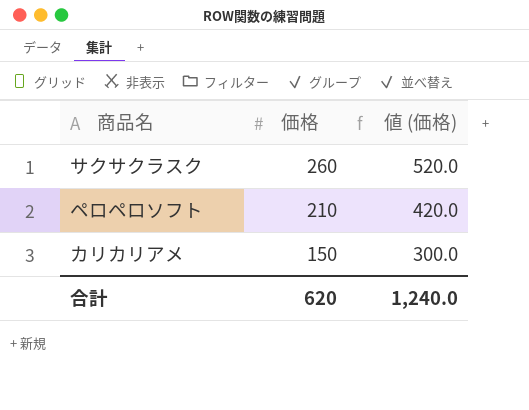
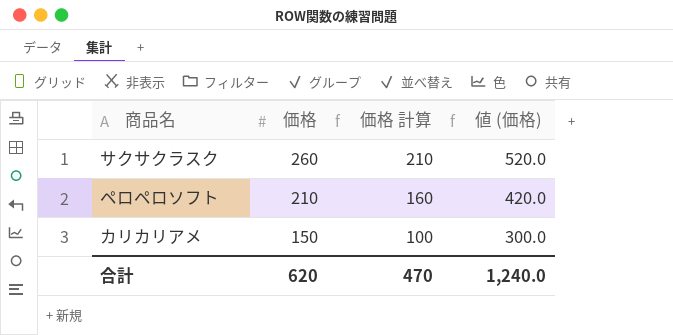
column 価格 計算 | formula: none -> [価格] - 50

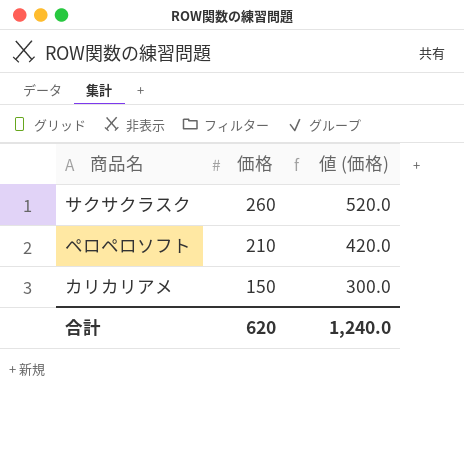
column 価格 計算 | formula: [価格] - 50 -> none

